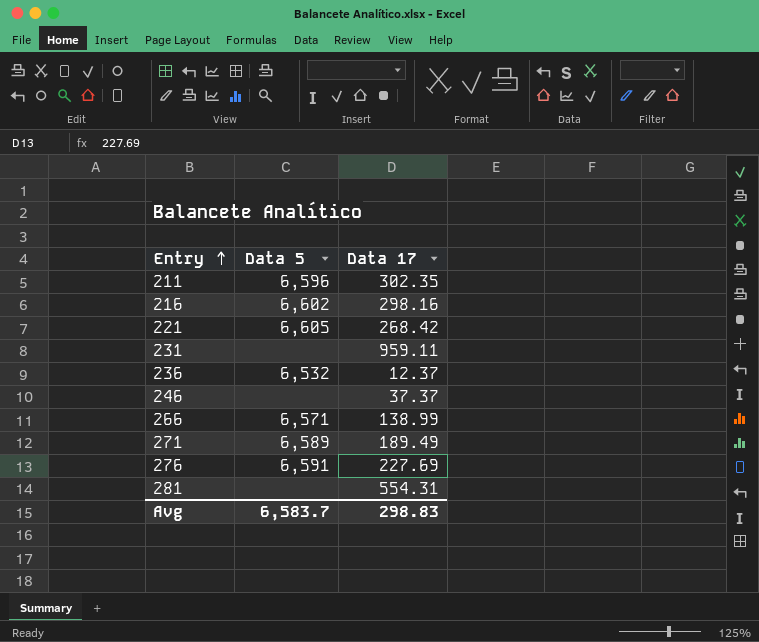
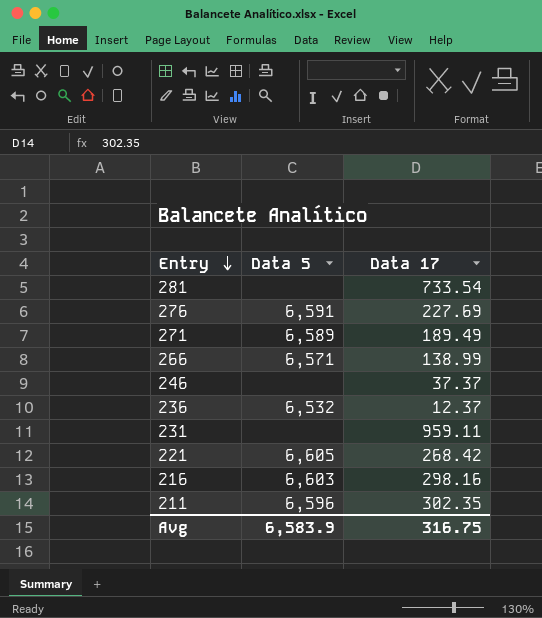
row order: Entry ascending -> Entry descending
281 | Data 17: 554.31 -> 733.54
216 | Data 5: 6,602 -> 6,603
Avg | Data 5: 6,583.7 -> 6,583.9
Avg | Data 17: 298.83 -> 316.75

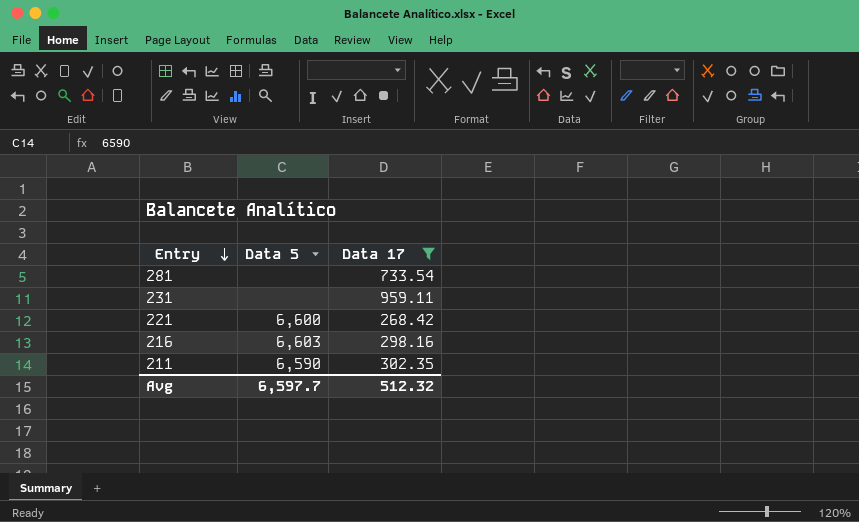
filter: none -> Data 17 >= 268.42
221 | Data 5: 6,605 -> 6,600
211 | Data 5: 6,596 -> 6,590
Avg | Data 5: 6,583.9 -> 6,597.7
Avg | Data 17: 316.75 -> 512.32

